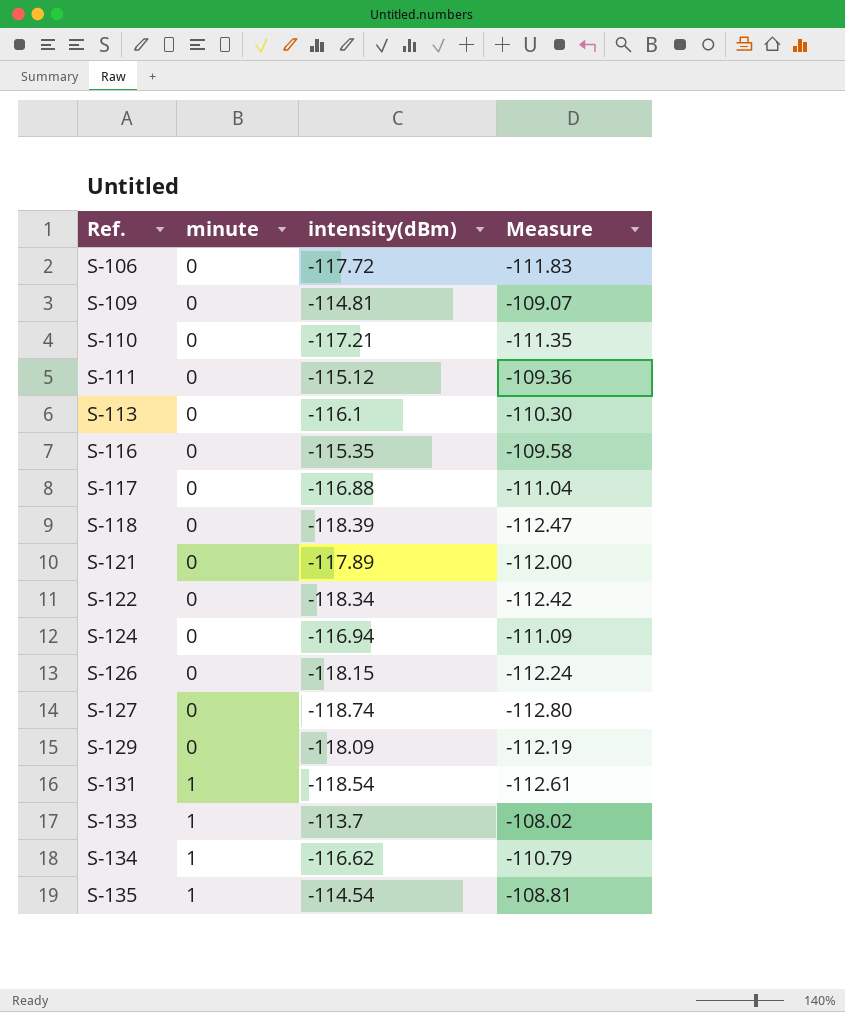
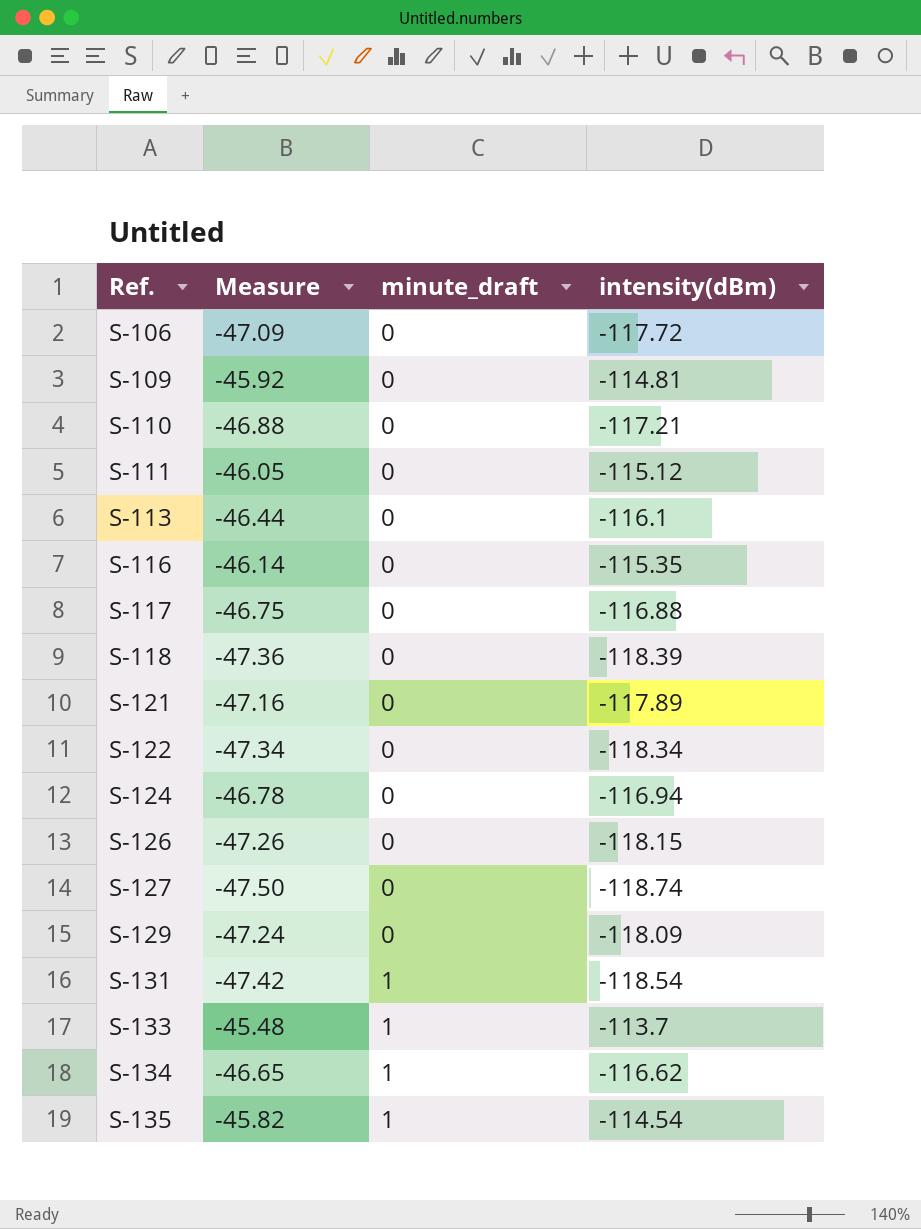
column Measure | formula: [intensity(dBm)] * 0.95 -> [intensity(dBm)] * 0.4
column Measure | position: 4 -> 2
column name: minute -> minute_draft

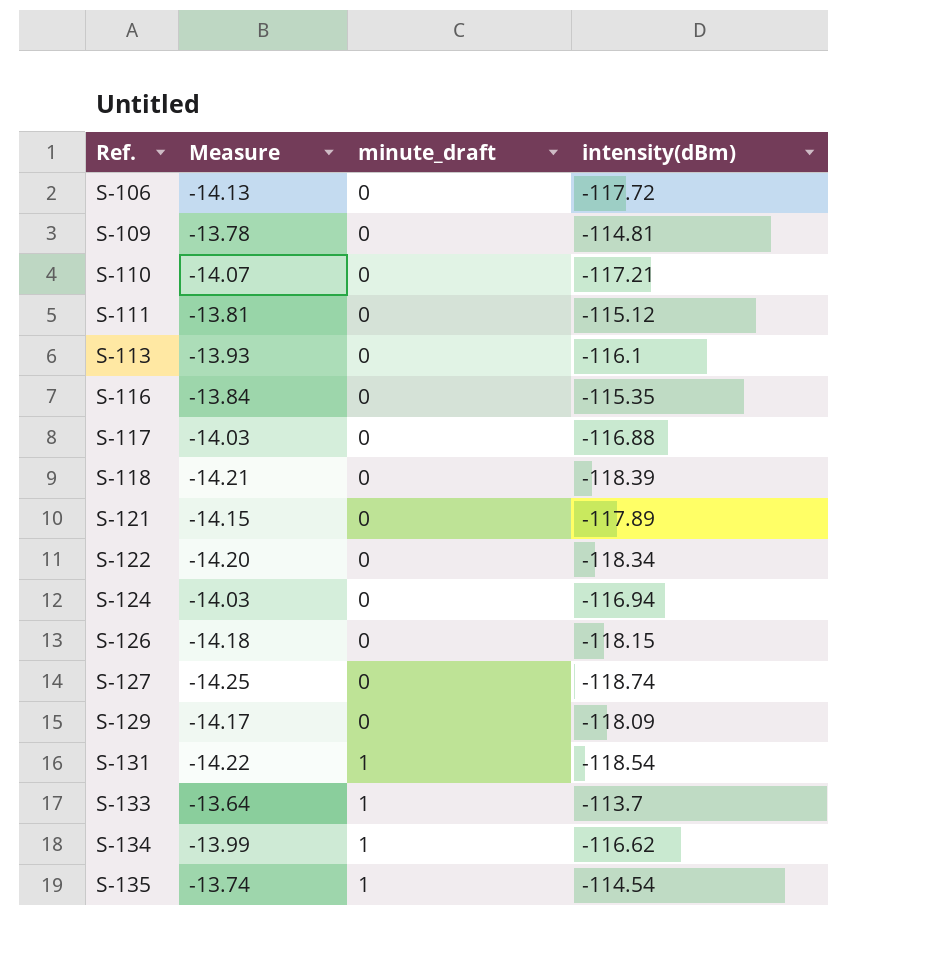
column Measure | formula: [intensity(dBm)] * 0.4 -> [intensity(dBm)] * 0.12

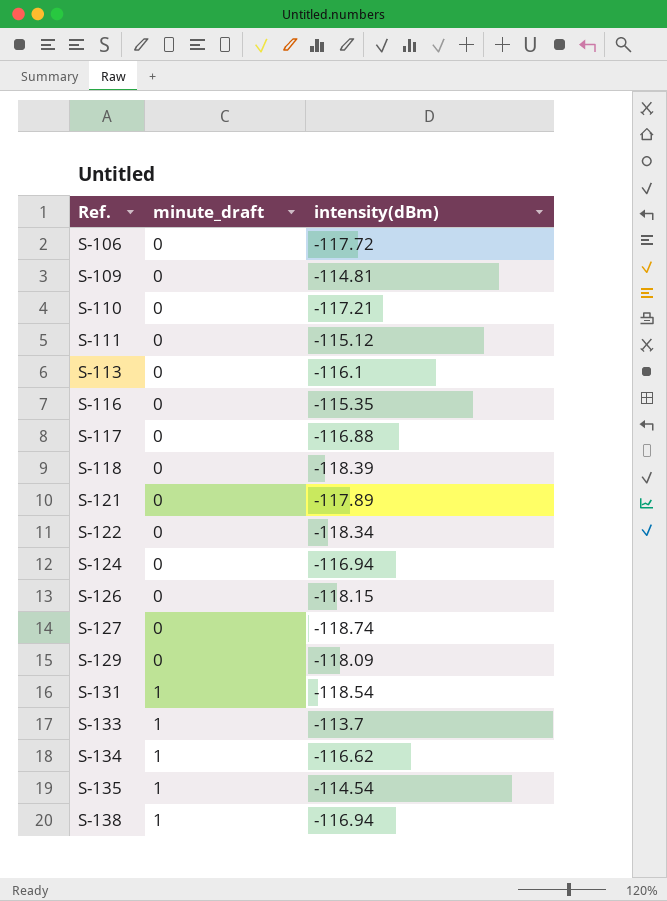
column Measure | formula: [intensity(dBm)] * 0.12 -> none
row S-138: none -> 1 | -116.94

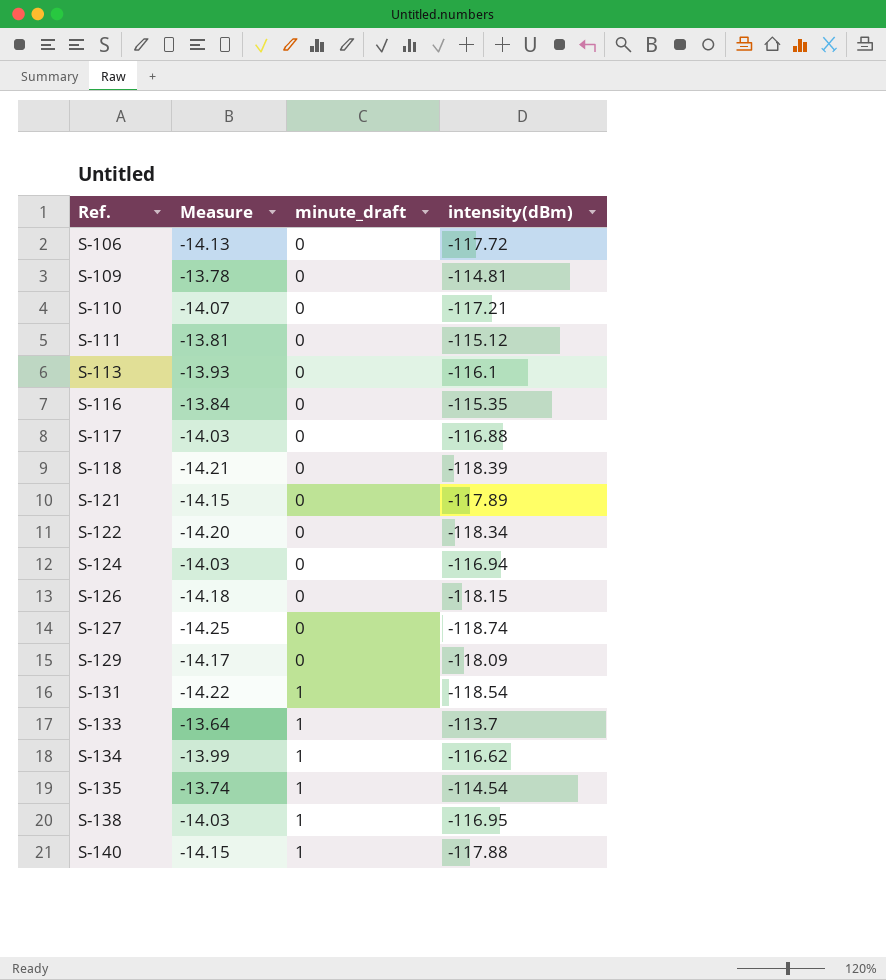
column Measure | formula: none -> [intensity(dBm)] * 0.12
S-138 | intensity(dBm): -116.94 -> -116.95
row S-140: none -> -14.15 | 1 | -117.88

